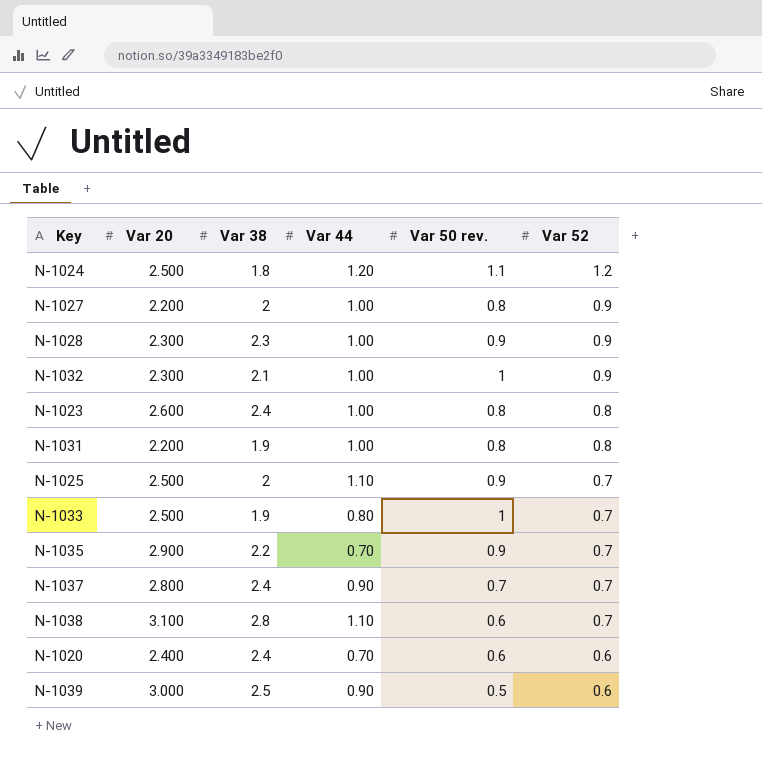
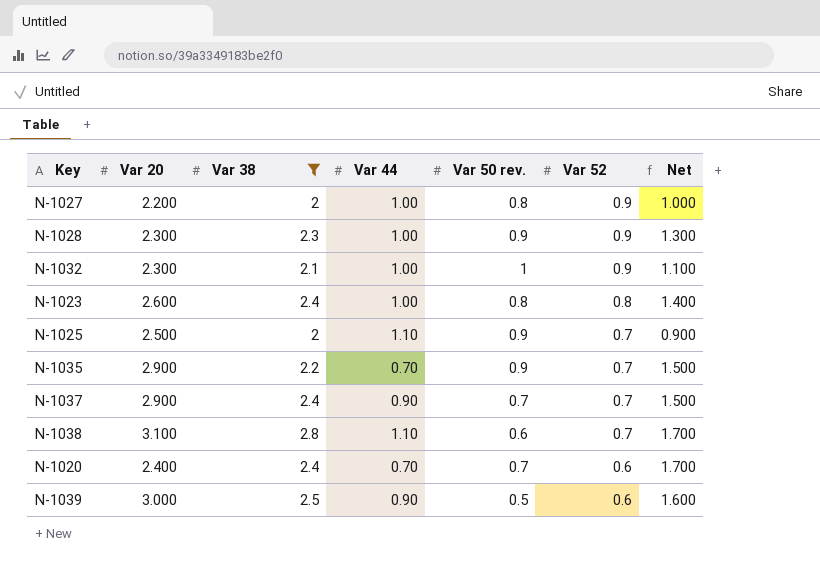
filter: none -> Var 38 >= 2
column Net | formula: none -> [Var 38] - [Var 44]
N-1037 | Var 20: 2.800 -> 2.900
N-1020 | Var 50 rev.: 0.6 -> 0.7

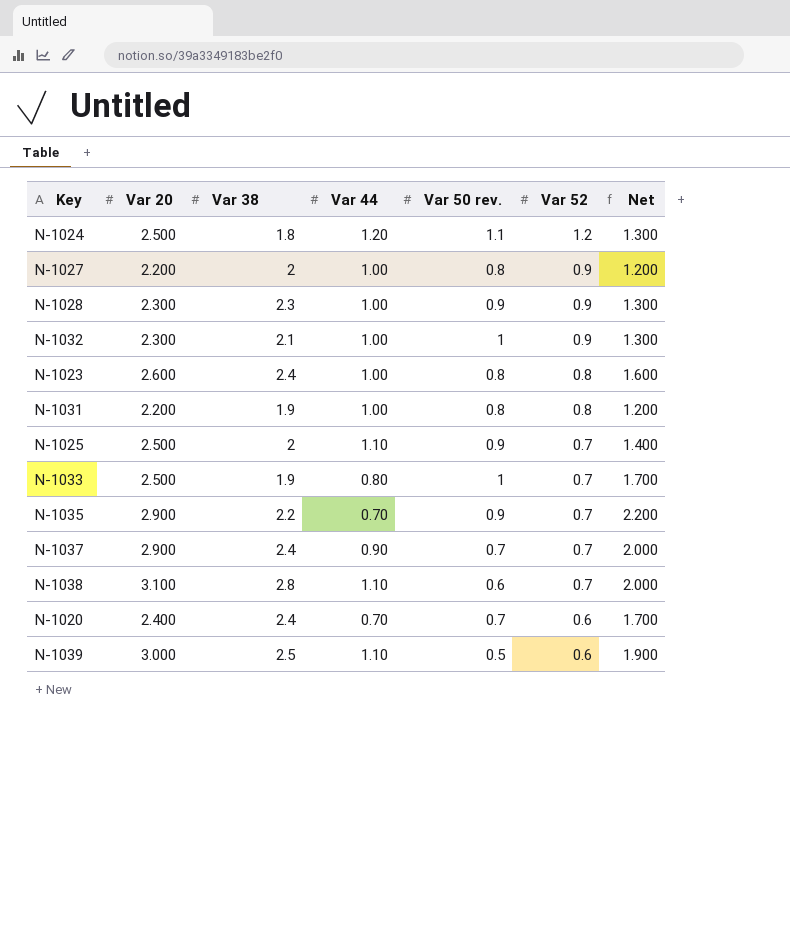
filter: Var 38 >= 2 -> none
column Net | formula: [Var 38] - [Var 44] -> [Var 20] - [Var 44]
N-1039 | Var 44: 0.90 -> 1.10

